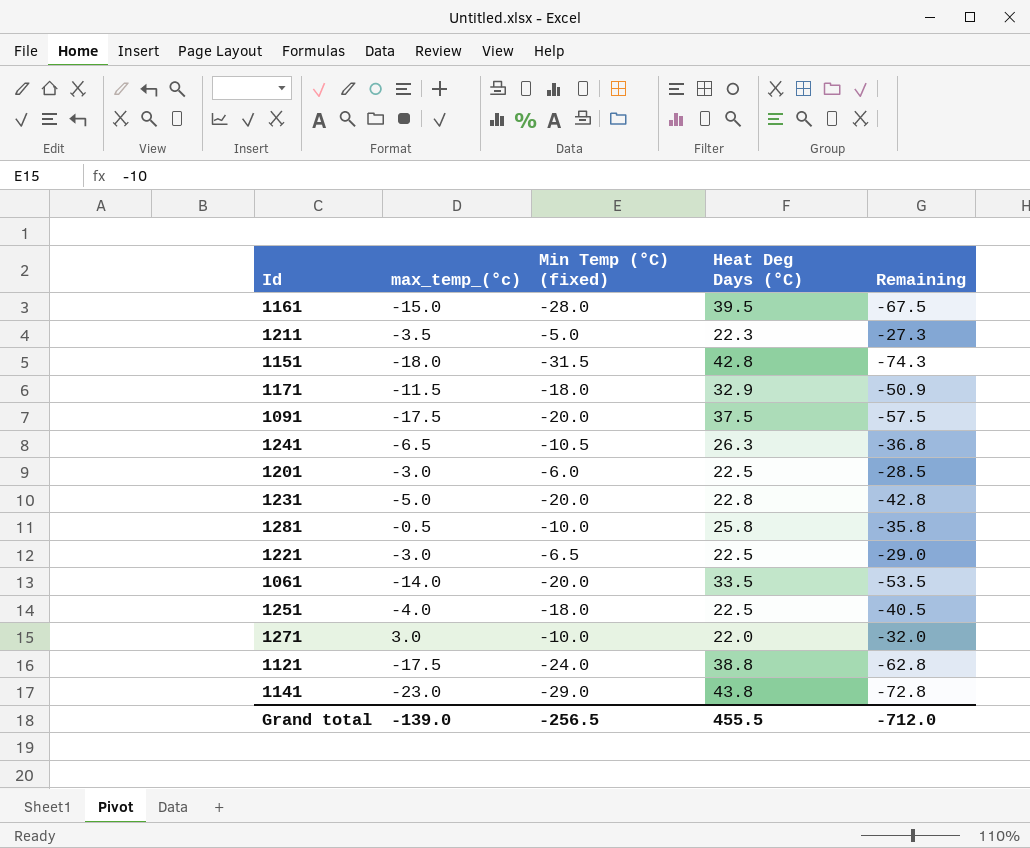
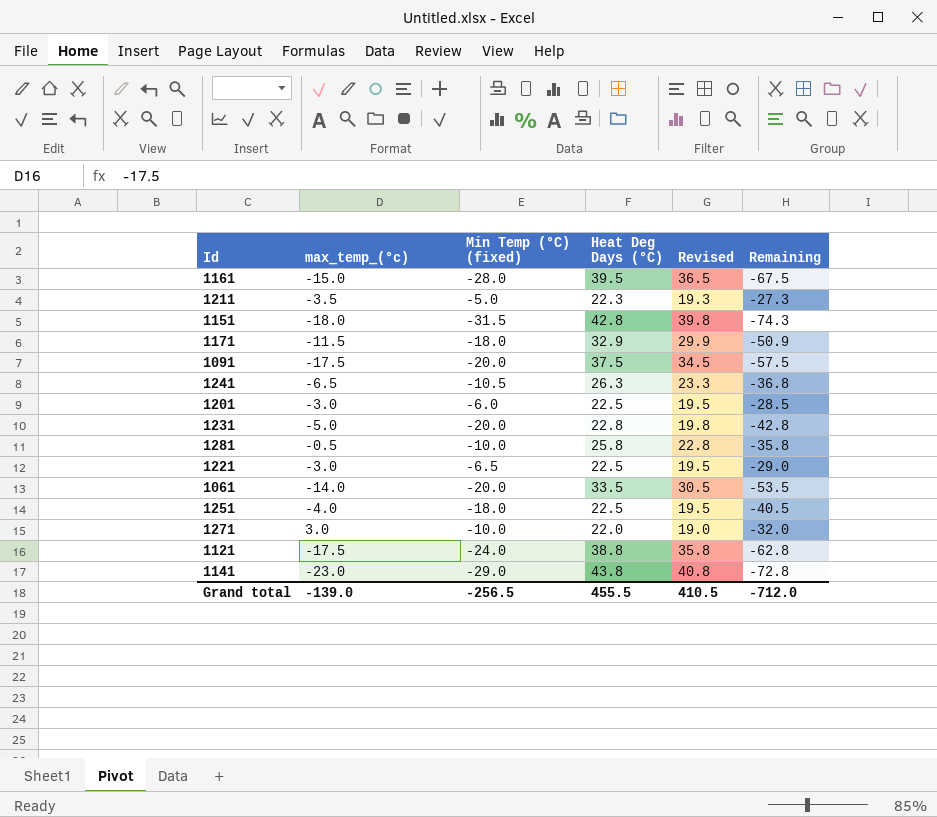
column Revised | formula: none -> [Heat Deg Days (°C)] - 3

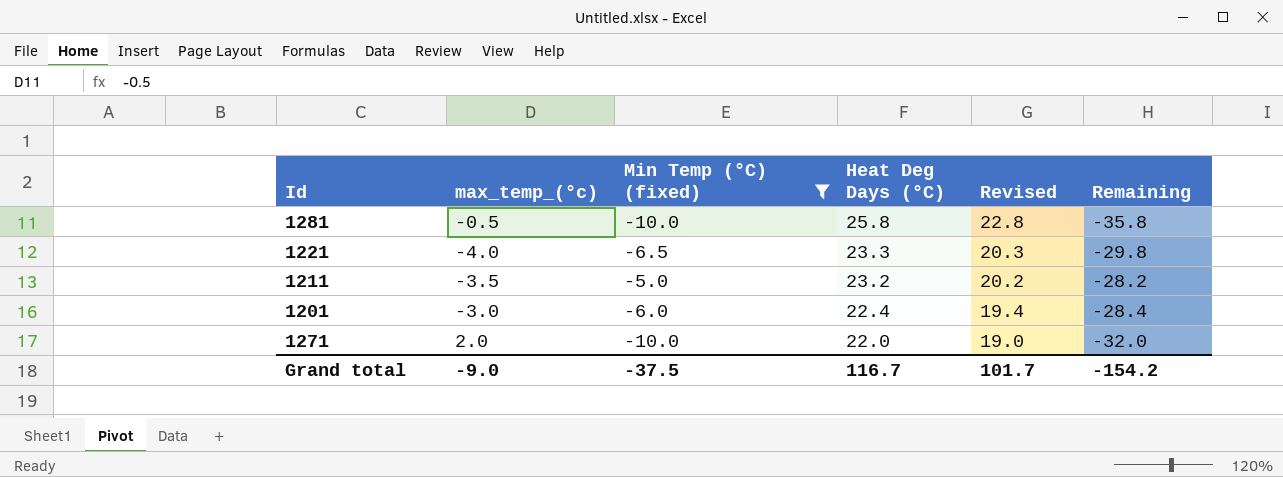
filter: none -> Min Temp (°C) (fixed) >= -10.0
row order: none -> Heat Deg Days (°C) descending
1221 | max_temp_(°c): -3.0 -> -4.0
1221 | Heat Deg Days (°C): 22.5 -> 23.3
1221 | Revised: 19.5 -> 20.3
1221 | Remaining: -29.0 -> -29.8
1211 | Heat Deg Days (°C): 22.3 -> 23.2
1211 | Revised: 19.3 -> 20.2
1211 | Remaining: -27.3 -> -28.2
1201 | Heat Deg Days (°C): 22.5 -> 22.4
1201 | Revised: 19.5 -> 19.4
1201 | Remaining: -28.5 -> -28.4
1271 | max_temp_(°c): 3.0 -> 2.0
Grand total | max_temp_(°c): -139.0 -> -9.0
Grand total | Min Temp (°C) (fixed): -256.5 -> -37.5
Grand total | Heat Deg Days (°C): 455.5 -> 116.7
Grand total | Revised: 410.5 -> 101.7
Grand total | Remaining: -712.0 -> -154.2

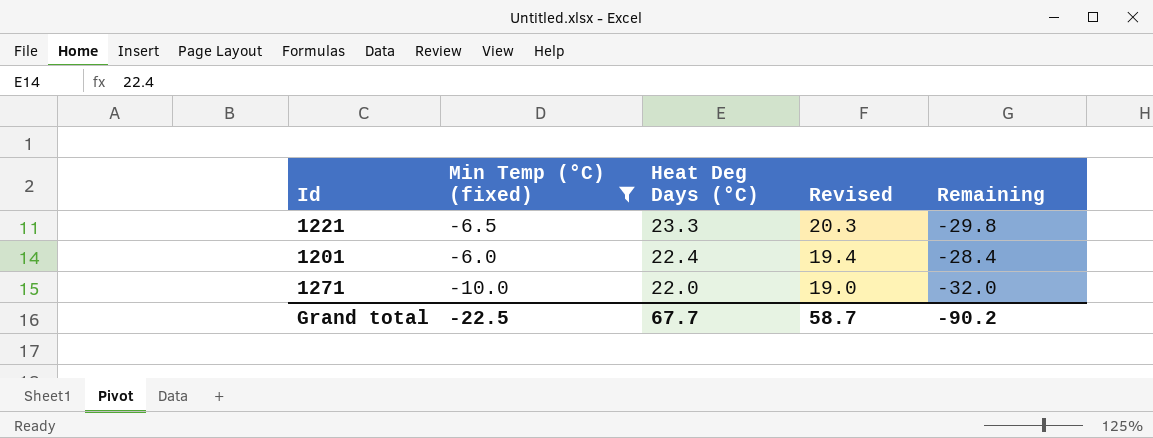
column max_temp_(°c) | position: 2 -> none
row 1281: -0.5 | -10.0 | 25.8 | 22.8 | -35.8 -> none
row 1211: -3.5 | -5.0 | 23.2 | 20.2 | -28.2 -> none
Grand total | Min Temp (°C) (fixed): -37.5 -> -22.5
Grand total | Heat Deg Days (°C): 116.7 -> 67.7
Grand total | Revised: 101.7 -> 58.7
Grand total | Remaining: -154.2 -> -90.2

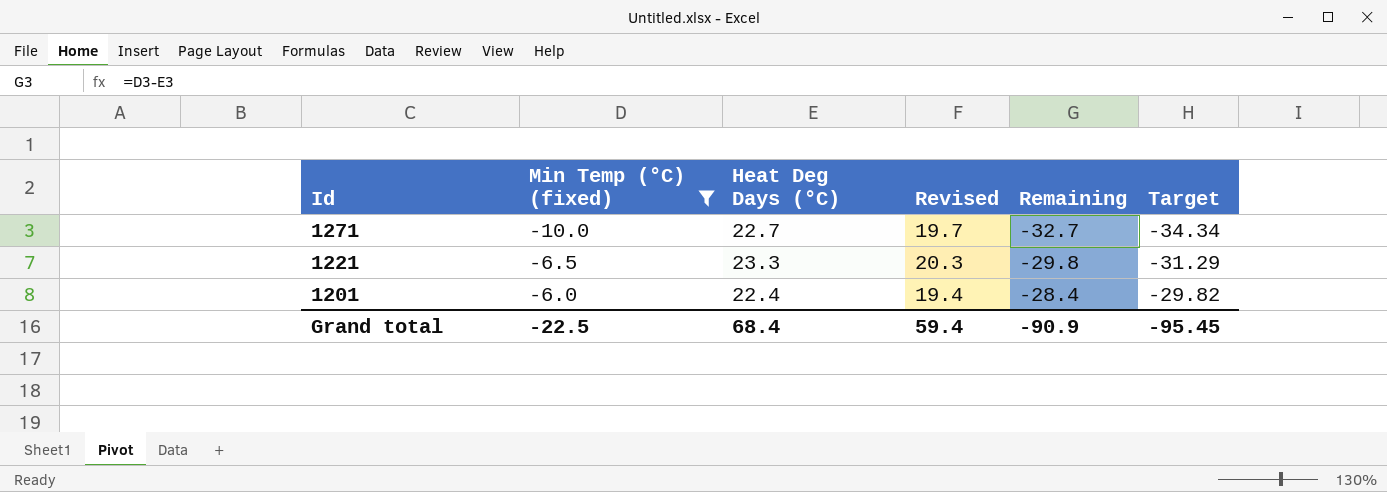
row order: Heat Deg Days (°C) descending -> Id descending
column Target | formula: none -> [Remaining] * 1.05
1271 | Heat Deg Days (°C): 22.0 -> 22.7
1271 | Revised: 19.0 -> 19.7
1271 | Remaining: -32.0 -> -32.7
Grand total | Heat Deg Days (°C): 67.7 -> 68.4
Grand total | Revised: 58.7 -> 59.4
Grand total | Remaining: -90.2 -> -90.9

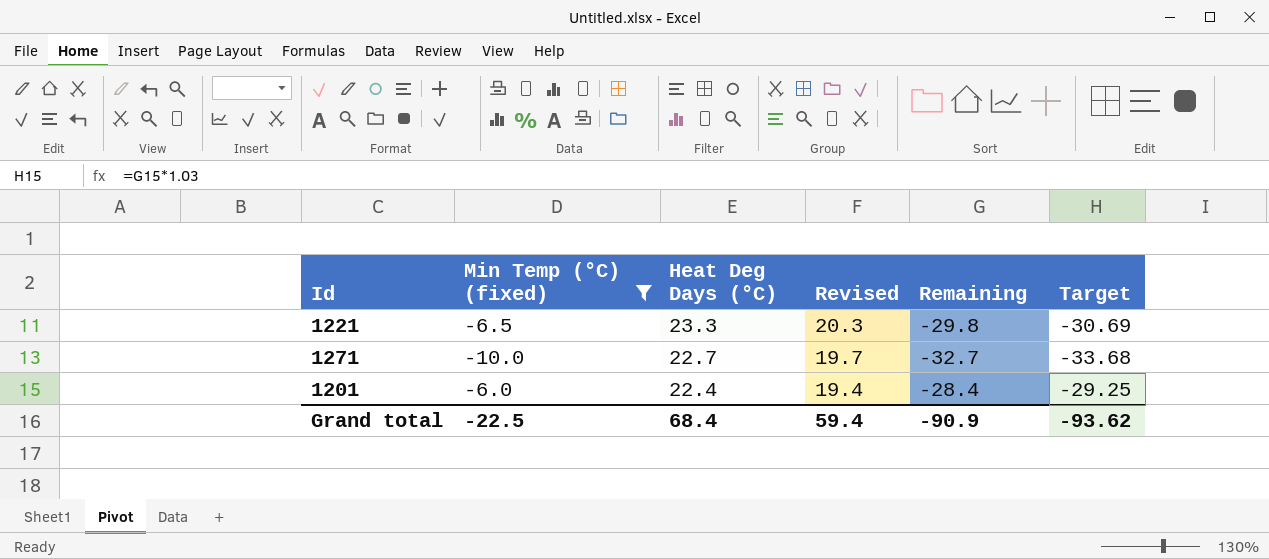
row order: Id descending -> Heat Deg Days (°C) descending
column Target | formula: [Remaining] * 1.05 -> [Remaining] * 1.03
Grand total | Target: -95.45 -> -93.62

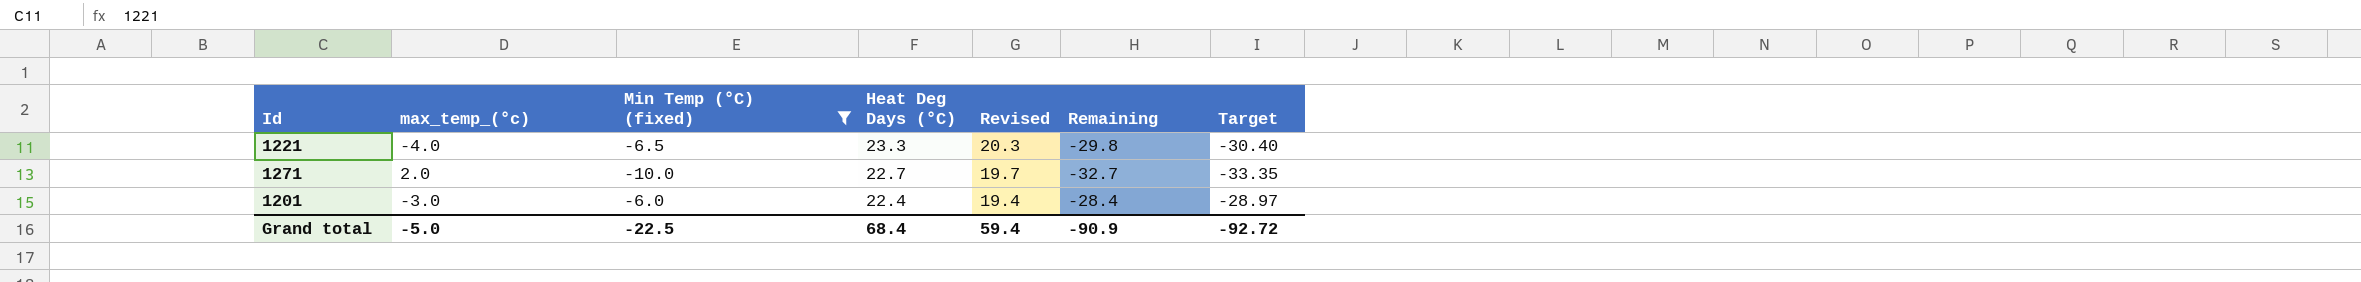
column max_temp_(°c) | position: none -> 2
column Target | formula: [Remaining] * 1.03 -> [Remaining] * 1.02
Grand total | Target: -93.62 -> -92.72

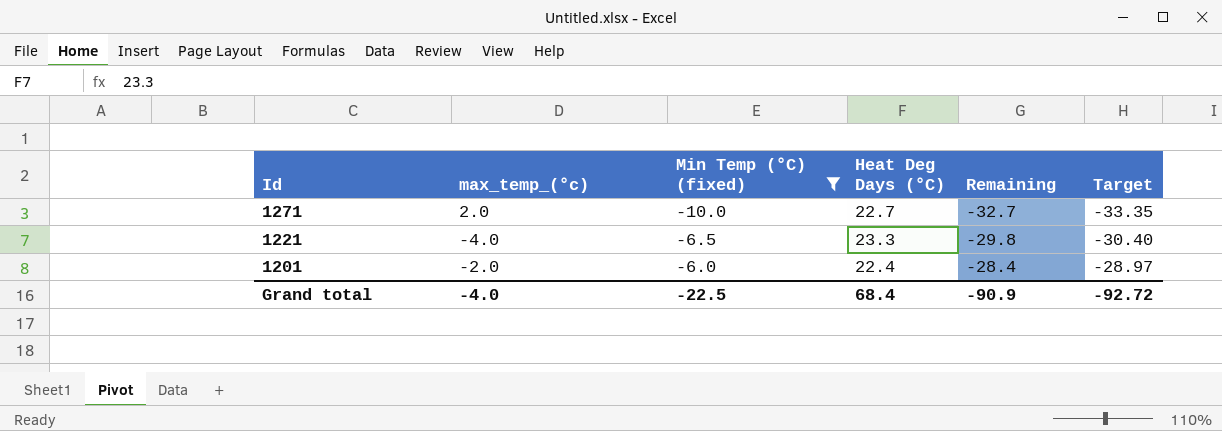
row order: Heat Deg Days (°C) descending -> Id descending
column Revised | formula: [Heat Deg Days (°C)] - 3 -> none
1201 | max_temp_(°c): -3.0 -> -2.0
Grand total | max_temp_(°c): -5.0 -> -4.0

